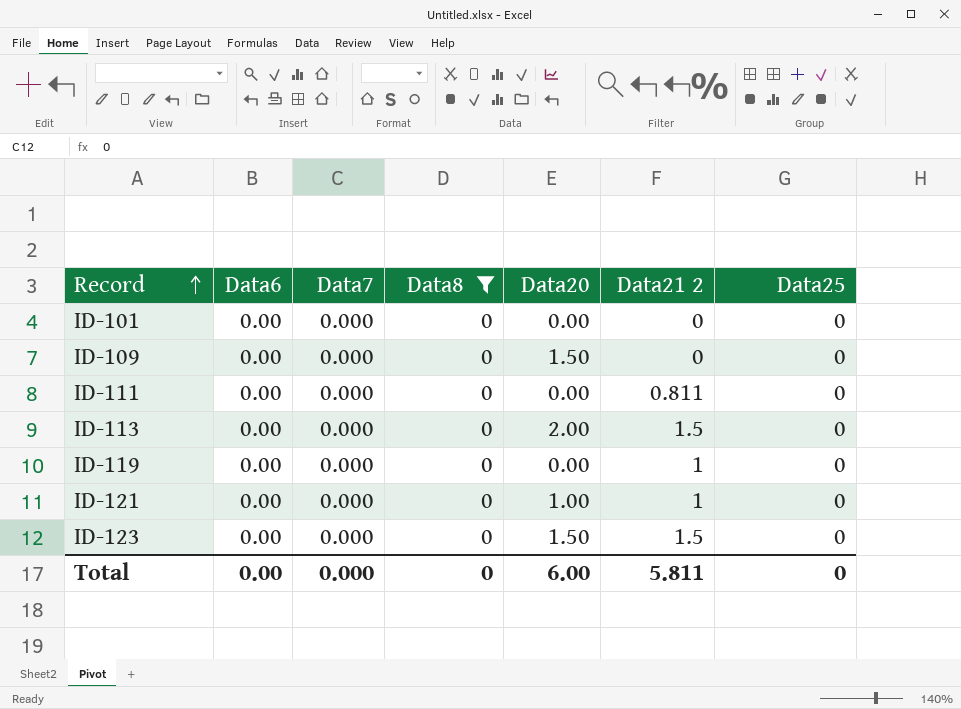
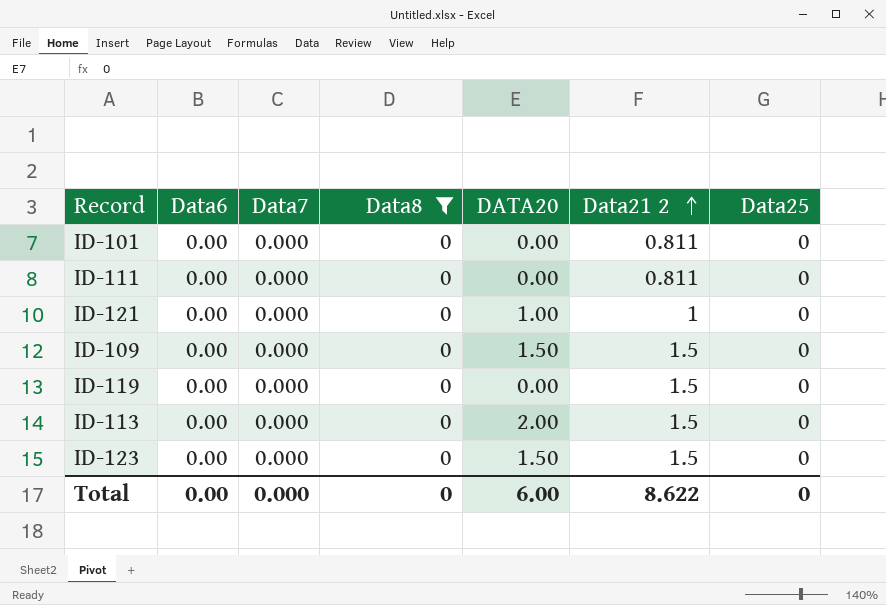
row order: Record ascending -> Data21 2 ascending
column name: Data20 -> DATA20
ID-101 | Data21 2: 0 -> 0.811
ID-109 | Data21 2: 0 -> 1.5
ID-119 | Data21 2: 1 -> 1.5
Total | Data21 2: 5.811 -> 8.622

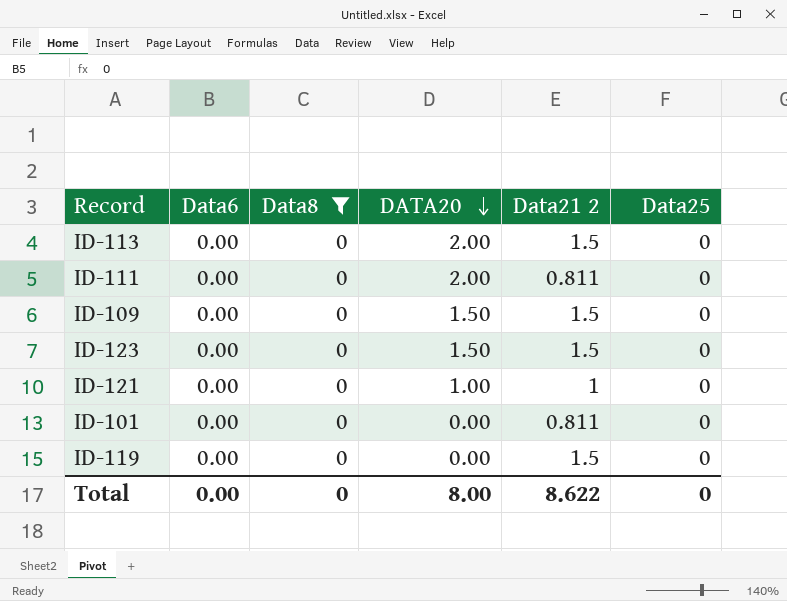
row order: Data21 2 ascending -> DATA20 descending
column Data7 | position: 3 -> none
ID-111 | DATA20: 0.00 -> 2.00
Total | DATA20: 6.00 -> 8.00

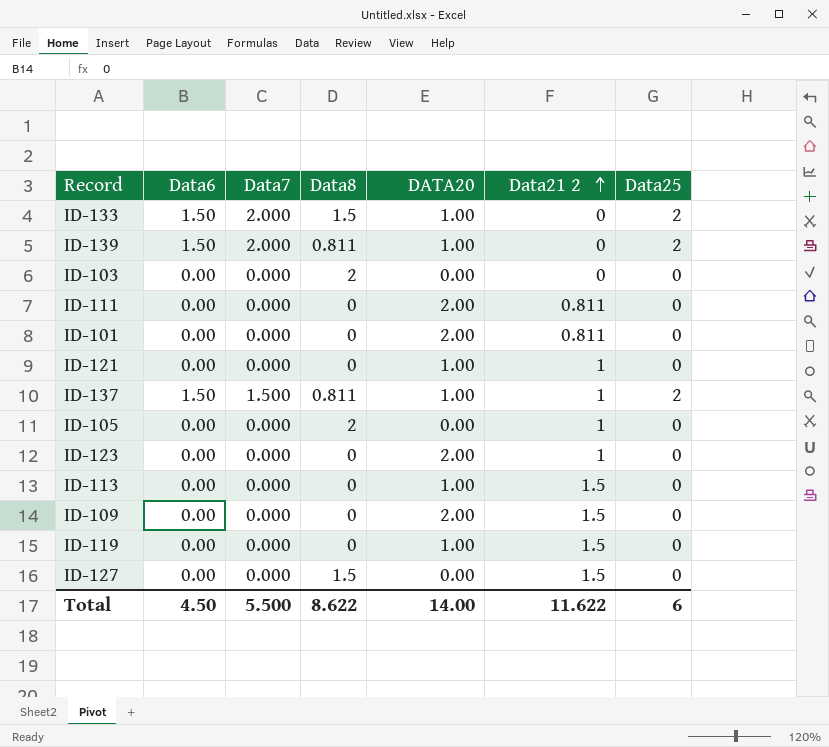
filter: Data8 = 0 -> none
row order: DATA20 descending -> Data21 2 ascending
column Data7 | position: none -> 3
ID-101 | DATA20: 0.00 -> 2.00
ID-123 | DATA20: 1.50 -> 2.00
ID-123 | Data21 2: 1.5 -> 1
ID-113 | DATA20: 2.00 -> 1.00
ID-109 | DATA20: 1.50 -> 2.00
ID-119 | DATA20: 0.00 -> 1.00
Total | Data6: 0.00 -> 4.50
Total | Data8: 0 -> 8.622
Total | DATA20: 8.00 -> 14.00
Total | Data21 2: 8.622 -> 11.622
Total | Data25: 0 -> 6

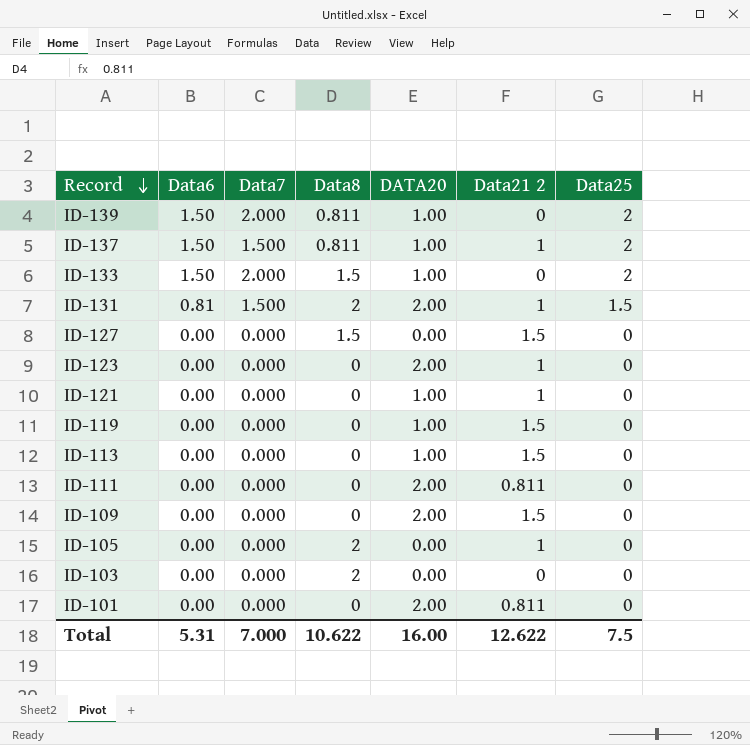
row order: Data21 2 ascending -> Record descending
row ID-131: none -> 0.81 | 1.500 | 2 | 2.00 | 1 | 1.5
Total | Data6: 4.50 -> 5.31
Total | Data7: 5.500 -> 7.000
Total | Data8: 8.622 -> 10.622
Total | DATA20: 14.00 -> 16.00
Total | Data21 2: 11.622 -> 12.622
Total | Data25: 6 -> 7.5

